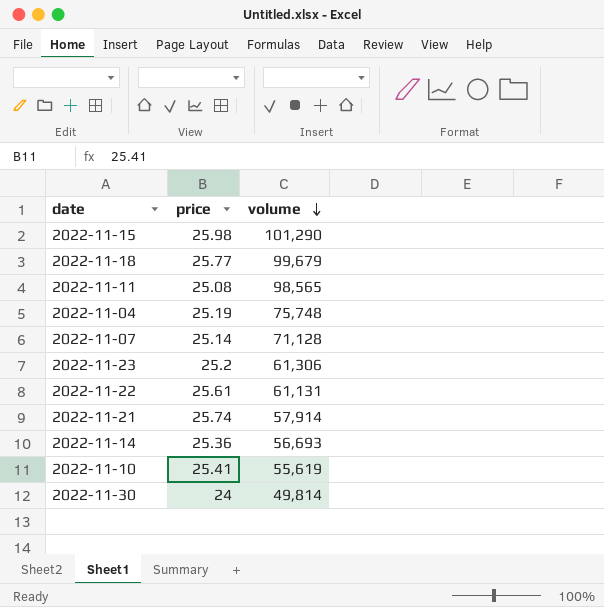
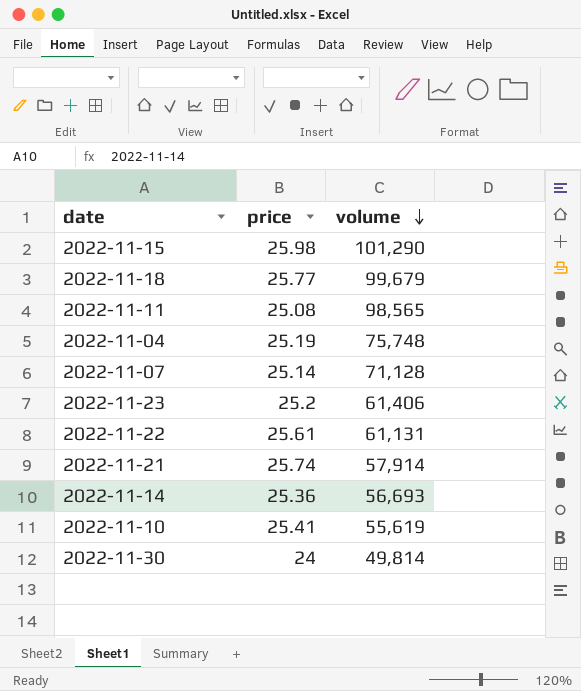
2022-11-23 | volume: 61,306 -> 61,406

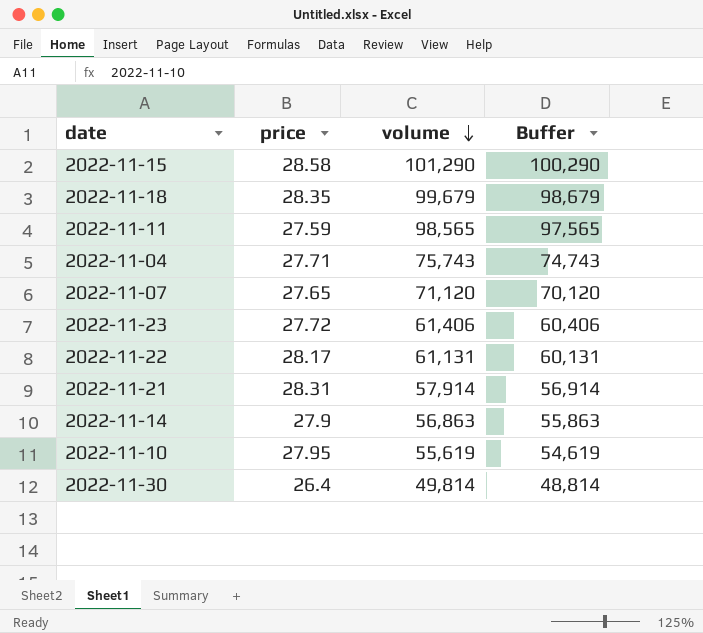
column Buffer | formula: none -> [volume] - 1000
2022-11-15 | price: 25.98 -> 28.58
2022-11-18 | price: 25.77 -> 28.35
2022-11-11 | price: 25.08 -> 27.59
2022-11-04 | price: 25.19 -> 27.71
2022-11-04 | volume: 75,748 -> 75,743
2022-11-07 | price: 25.14 -> 27.65
2022-11-07 | volume: 71,128 -> 71,120
2022-11-23 | price: 25.2 -> 27.72
2022-11-22 | price: 25.61 -> 28.17
2022-11-21 | price: 25.74 -> 28.31
2022-11-14 | price: 25.36 -> 27.9
2022-11-14 | volume: 56,693 -> 56,863
2022-11-10 | price: 25.41 -> 27.95
2022-11-30 | price: 24 -> 26.4

